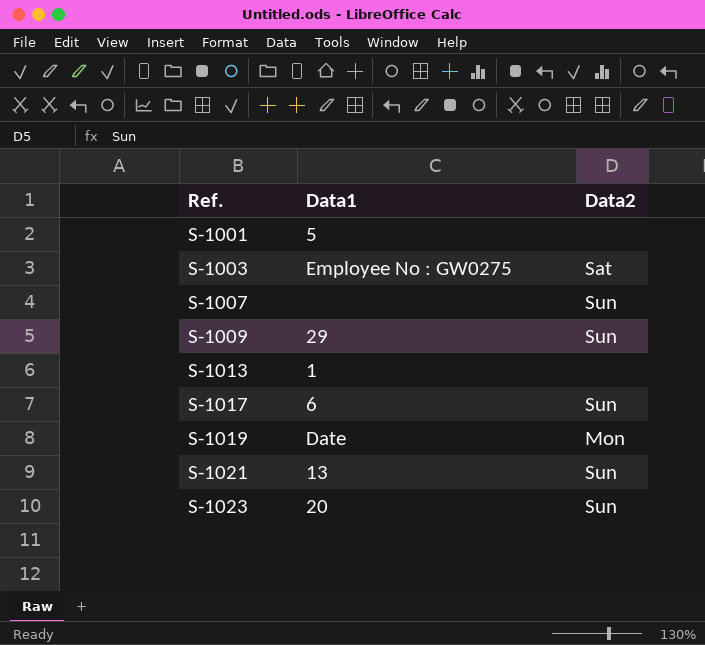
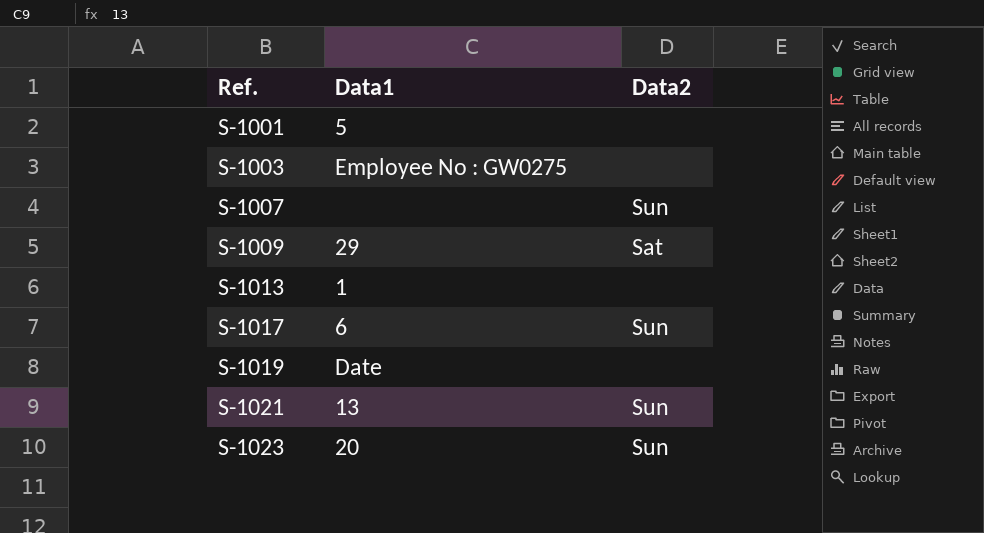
S-1003 | Data2: Sat -> none
S-1009 | Data2: Sun -> Sat
S-1019 | Data2: Mon -> none

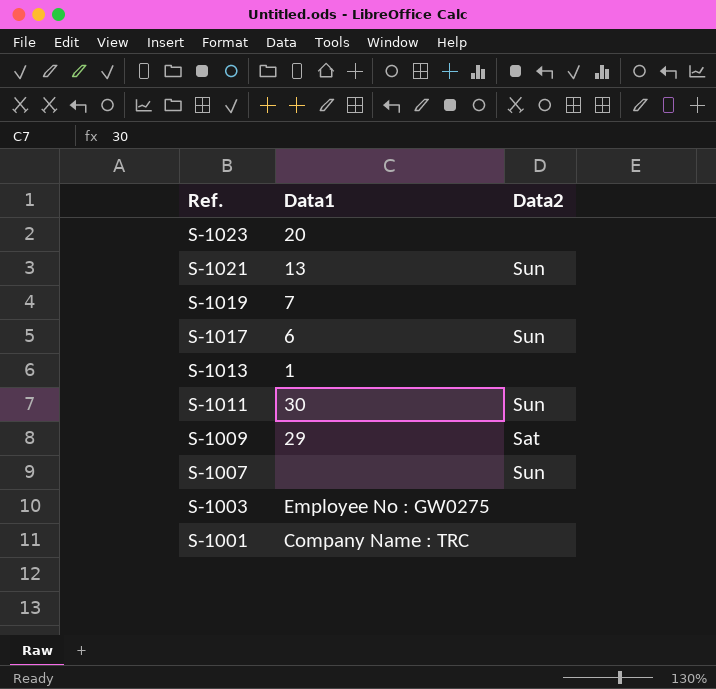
row order: Ref. ascending -> Ref. descending
S-1023 | Data2: Sun -> none
S-1019 | Data1: Date -> 7
row S-1011: none -> 30 | Sun
S-1001 | Data1: 5 -> Company Name : TRC

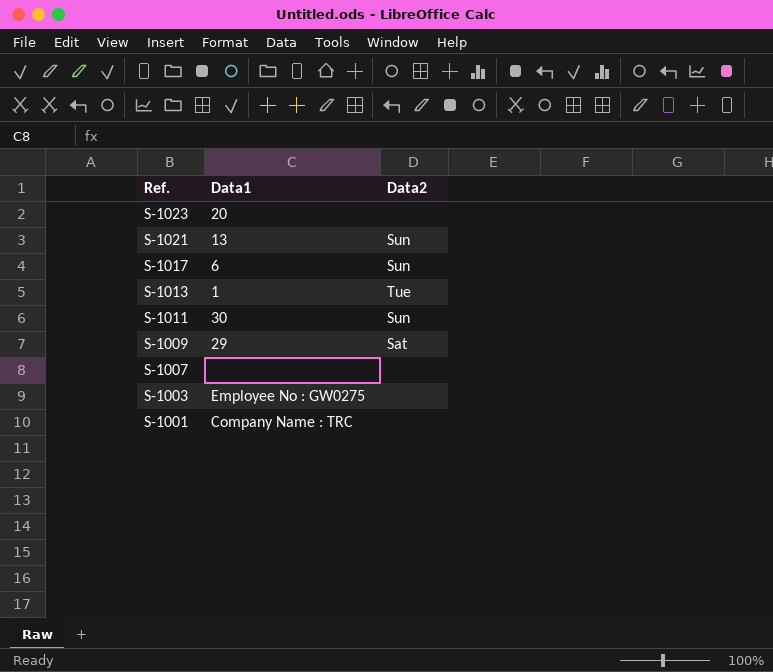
row S-1019: 7 | none -> none
S-1013 | Data2: none -> Tue
S-1007 | Data2: Sun -> none

